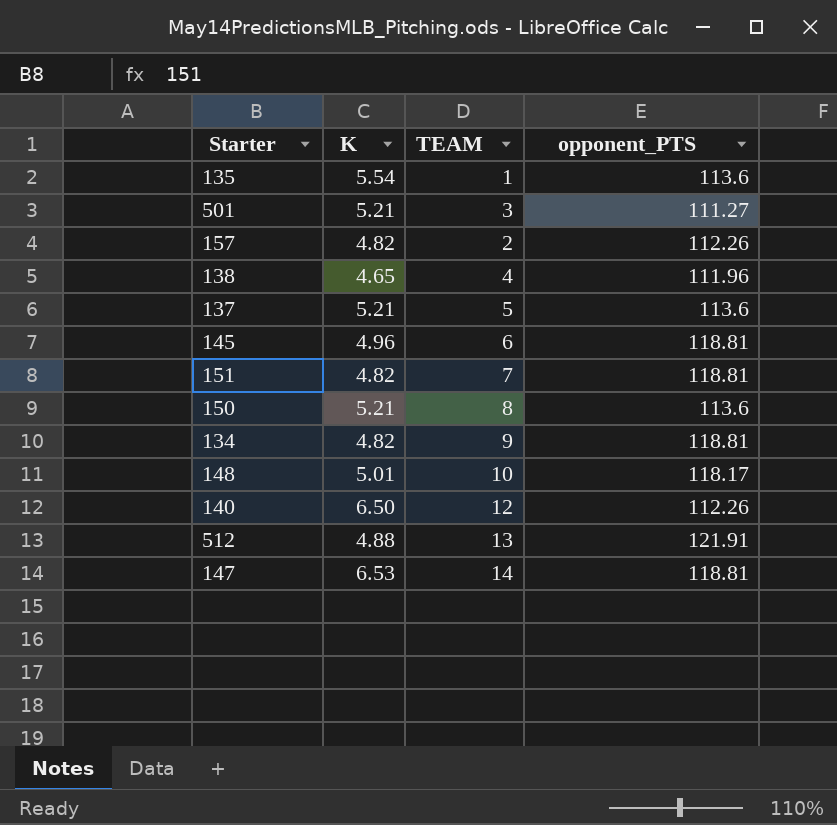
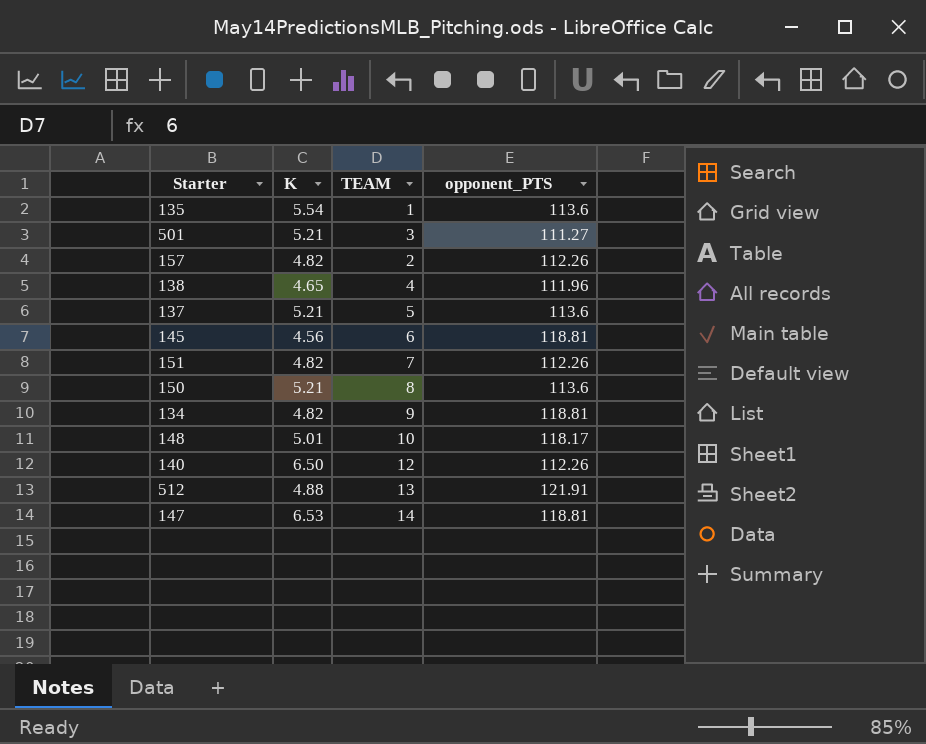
145 | K: 4.96 -> 4.56
151 | opponent_PTS: 118.81 -> 112.26

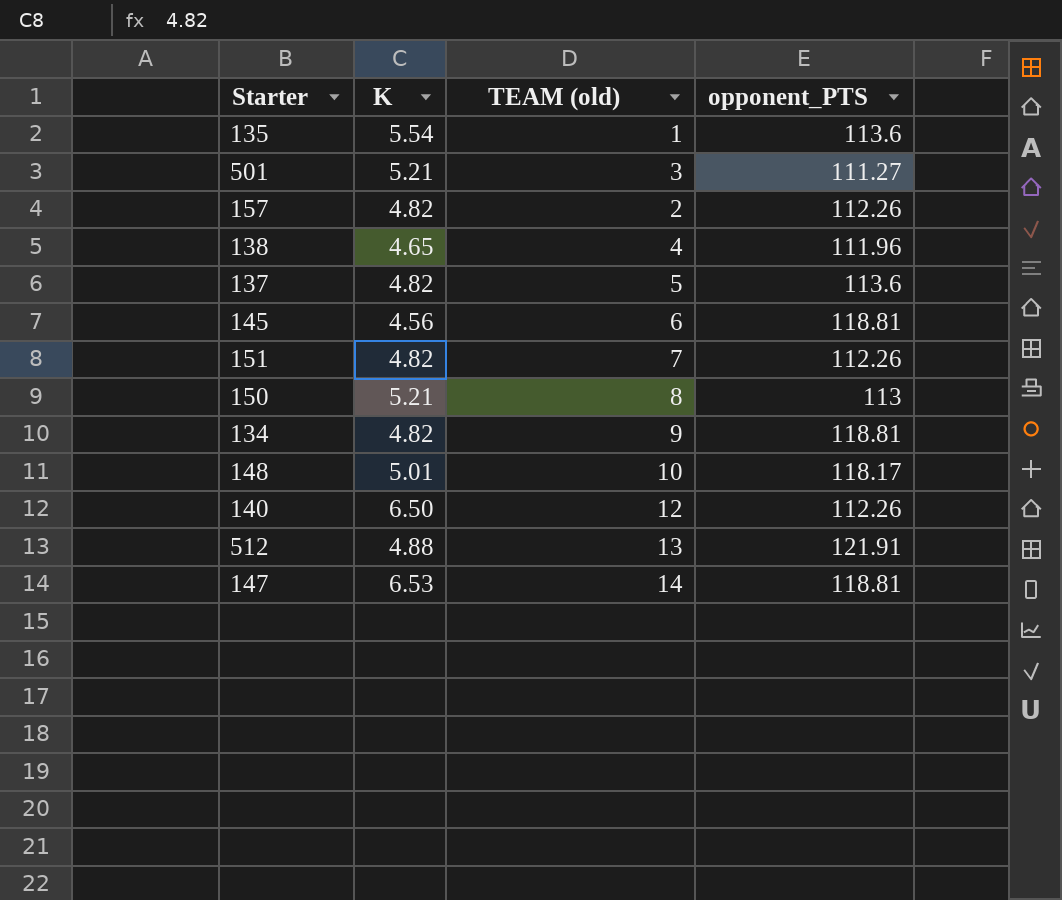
column name: TEAM -> TEAM (old)
137 | K: 5.21 -> 4.82
150 | opponent_PTS: 113.6 -> 113

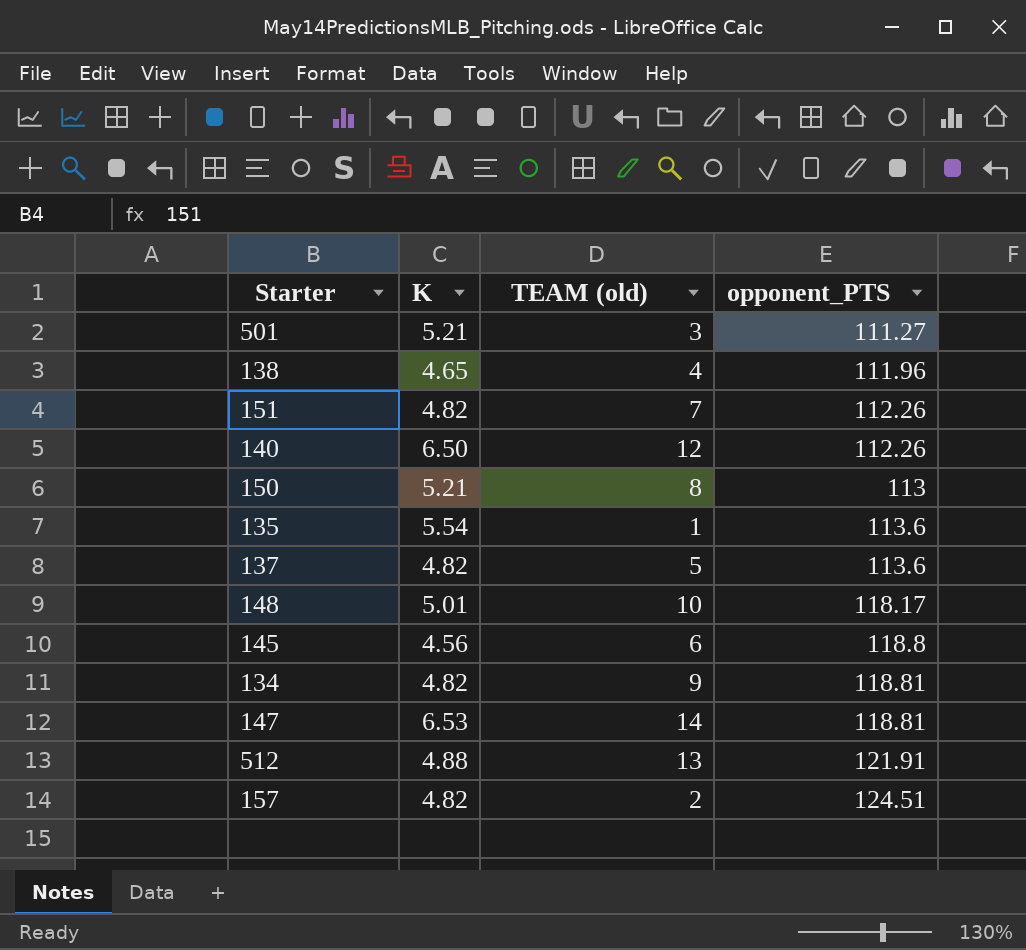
row order: none -> opponent_PTS ascending
145 | opponent_PTS: 118.81 -> 118.8
157 | opponent_PTS: 112.26 -> 124.51

